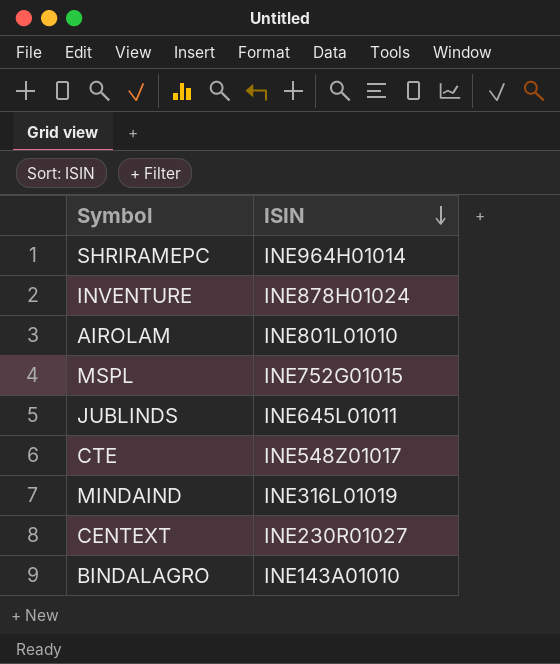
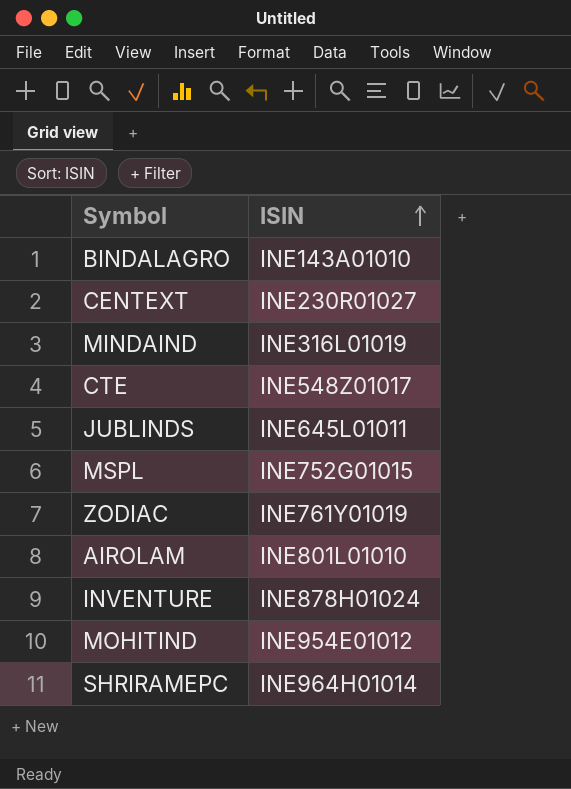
row order: ISIN descending -> ISIN ascending
row ZODIAC: none -> INE761Y01019
row MOHITIND: none -> INE954E01012

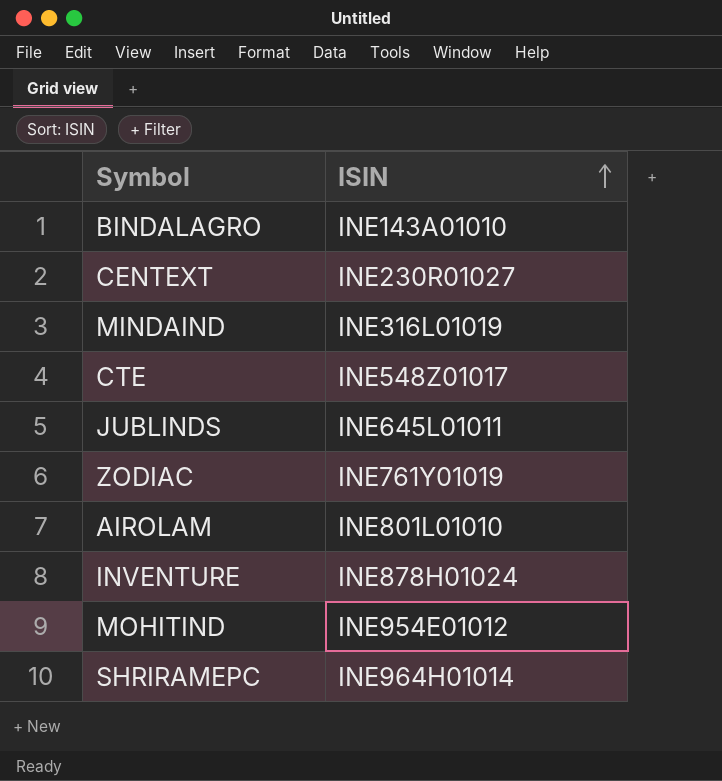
row MSPL: INE752G01015 -> none

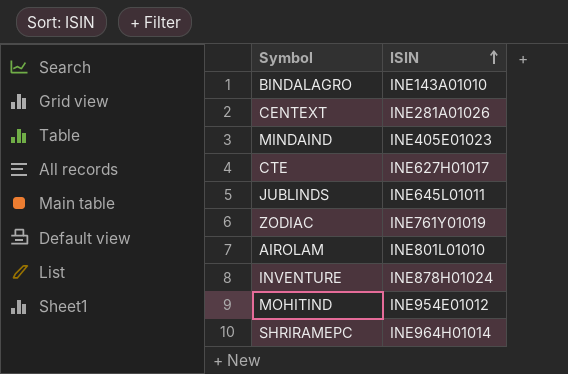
CENTEXT | ISIN: INE230R01027 -> INE281A01026
MINDAIND | ISIN: INE316L01019 -> INE405E01023
CTE | ISIN: INE548Z01017 -> INE627H01017

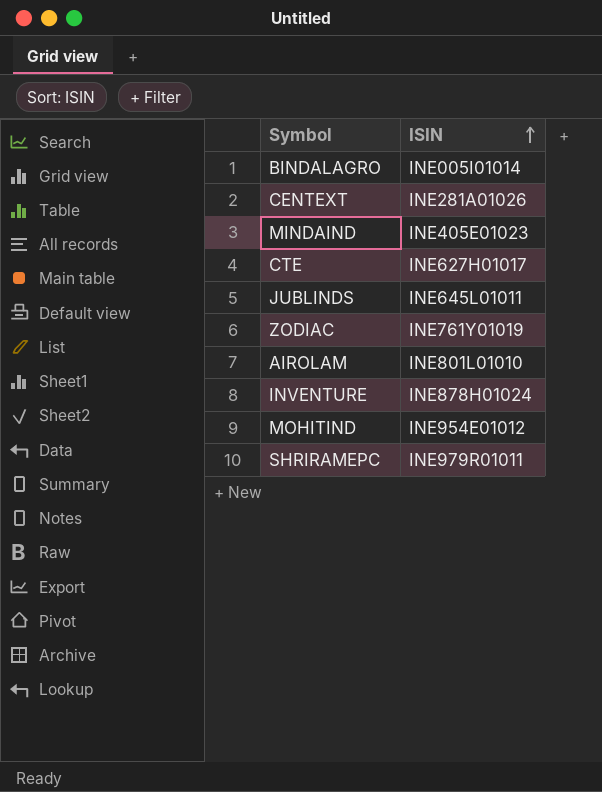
BINDALAGRO | ISIN: INE143A01010 -> INE005I01014
SHRIRAMEPC | ISIN: INE964H01014 -> INE979R01011

